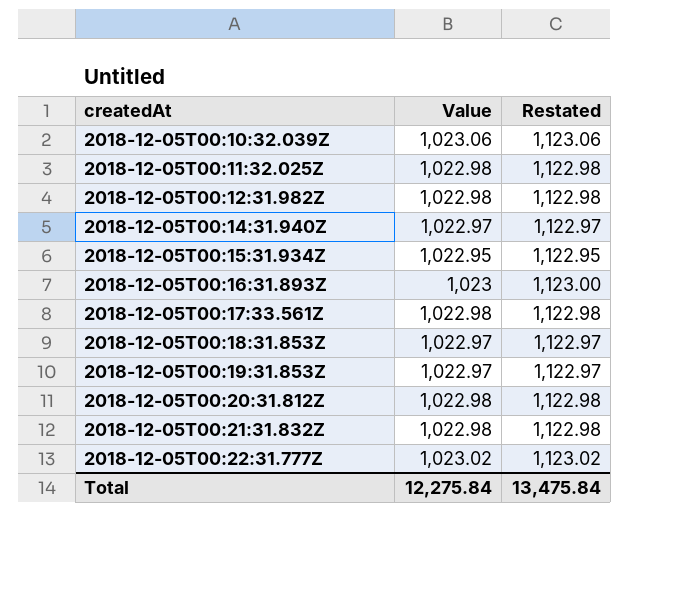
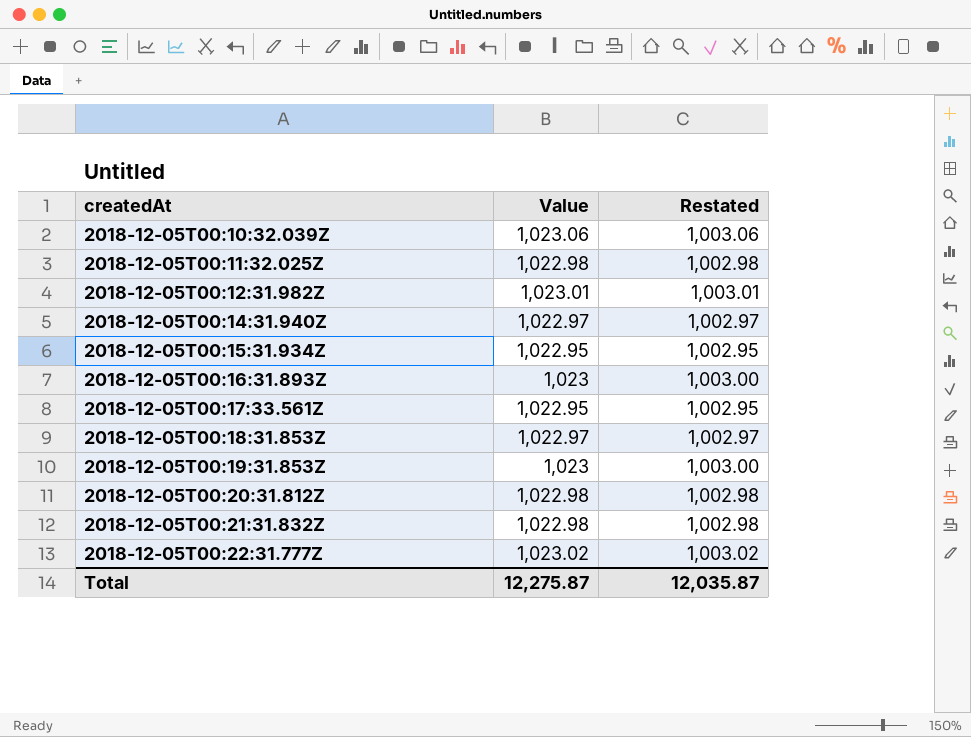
column Restated | formula: [Value] + 100 -> [Value] - 20
2018-12-05T00:12:31.982Z | Value: 1,022.98 -> 1,023.01
2018-12-05T00:17:33.561Z | Value: 1,022.98 -> 1,022.95
2018-12-05T00:19:31.853Z | Value: 1,022.97 -> 1,023
Total | Value: 12,275.84 -> 12,275.87
Total | Restated: 13,475.84 -> 12,035.87

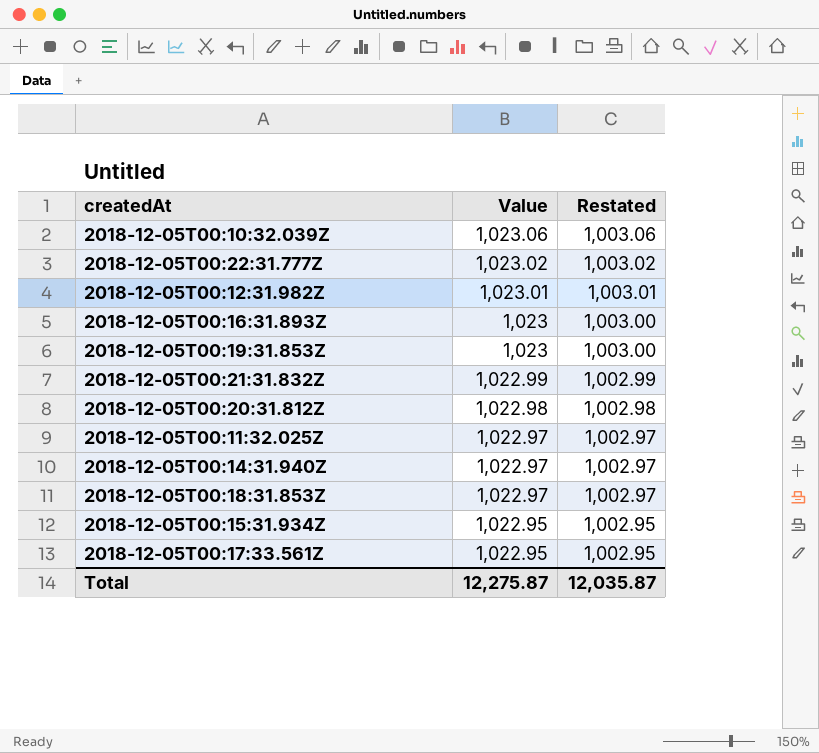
row order: createdAt ascending -> Value descending
2018-12-05T00:21:31.832Z | Value: 1,022.98 -> 1,022.99
2018-12-05T00:21:31.832Z | Restated: 1,002.98 -> 1,002.99
2018-12-05T00:11:32.025Z | Value: 1,022.98 -> 1,022.97
2018-12-05T00:11:32.025Z | Restated: 1,002.98 -> 1,002.97

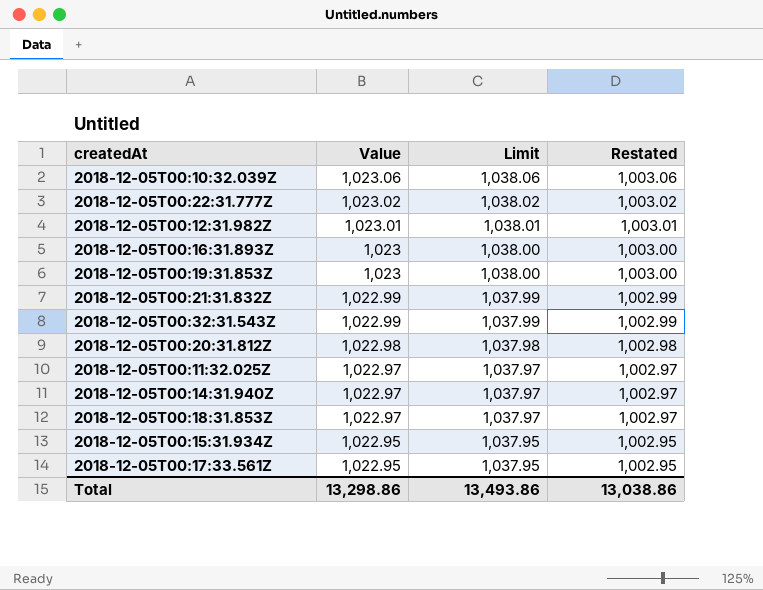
column Limit | formula: none -> [Value] + 15
row 2018-12-05T00:32:31.543Z: none -> 1,022.99 | 1,037.99 | 1,002.99
Total | Value: 12,275.87 -> 13,298.86
Total | Restated: 12,035.87 -> 13,038.86

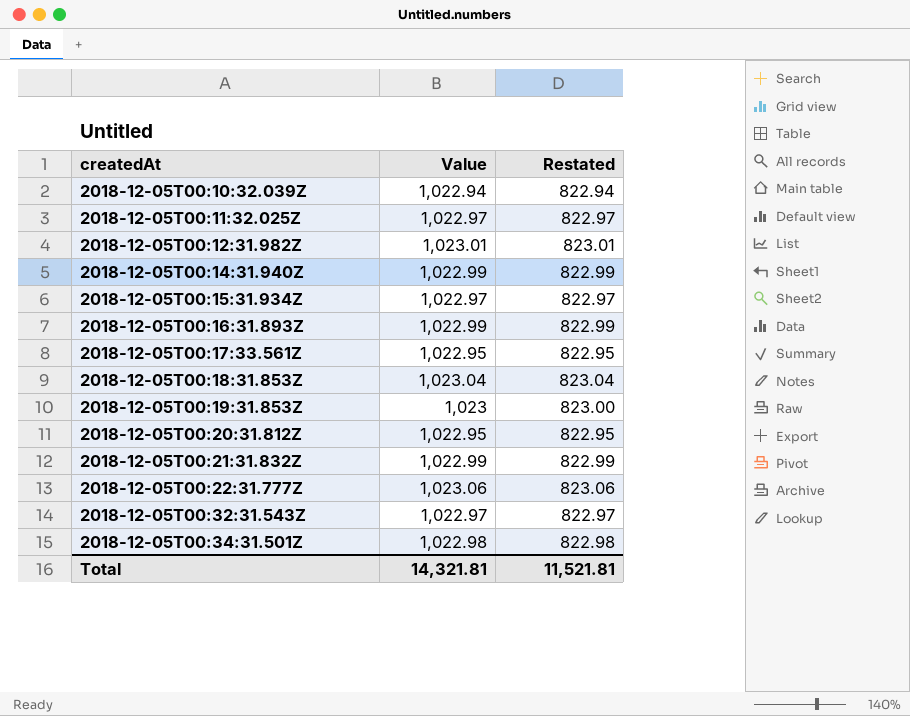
row order: Value descending -> createdAt ascending
column Limit | formula: [Value] + 15 -> none
column Restated | formula: [Value] - 20 -> [Value] - 200
2018-12-05T00:10:32.039Z | Value: 1,023.06 -> 1,022.94
2018-12-05T00:14:31.940Z | Value: 1,022.97 -> 1,022.99
2018-12-05T00:15:31.934Z | Value: 1,022.95 -> 1,022.97
2018-12-05T00:16:31.893Z | Value: 1,023 -> 1,022.99
2018-12-05T00:18:31.853Z | Value: 1,022.97 -> 1,023.04
2018-12-05T00:20:31.812Z | Value: 1,022.98 -> 1,022.95
2018-12-05T00:22:31.777Z | Value: 1,023.02 -> 1,023.06
2018-12-05T00:32:31.543Z | Value: 1,022.99 -> 1,022.97
row 2018-12-05T00:34:31.501Z: none -> 1,022.98 | 822.98
Total | Value: 13,298.86 -> 14,321.81
Total | Restated: 13,038.86 -> 11,521.81

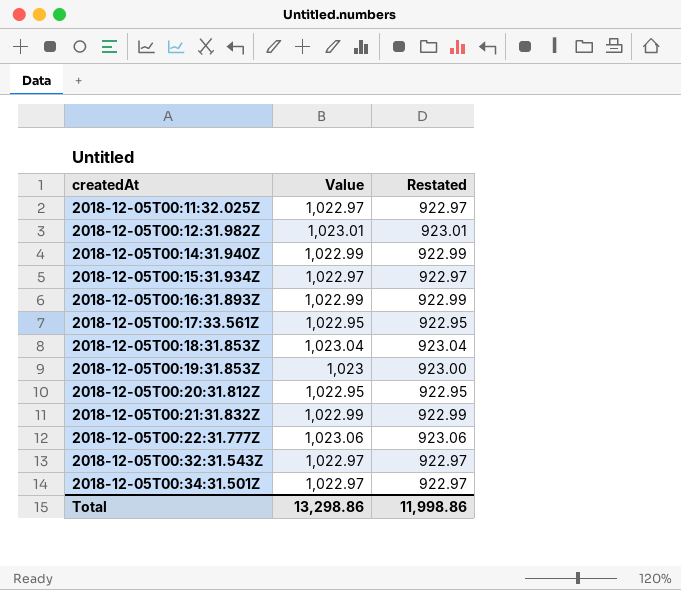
column Restated | formula: [Value] - 200 -> [Value] - 100
row 2018-12-05T00:10:32.039Z: 1,022.94 | 822.94 -> none
2018-12-05T00:34:31.501Z | Value: 1,022.98 -> 1,022.97
Total | Value: 14,321.81 -> 13,298.86
Total | Restated: 11,521.81 -> 11,998.86

